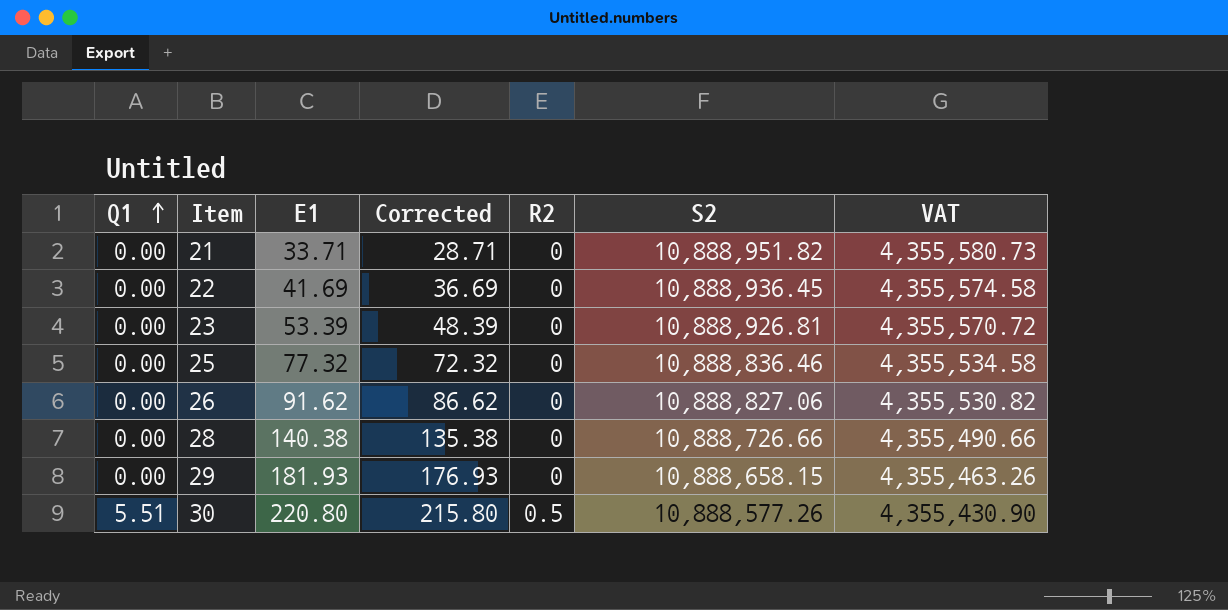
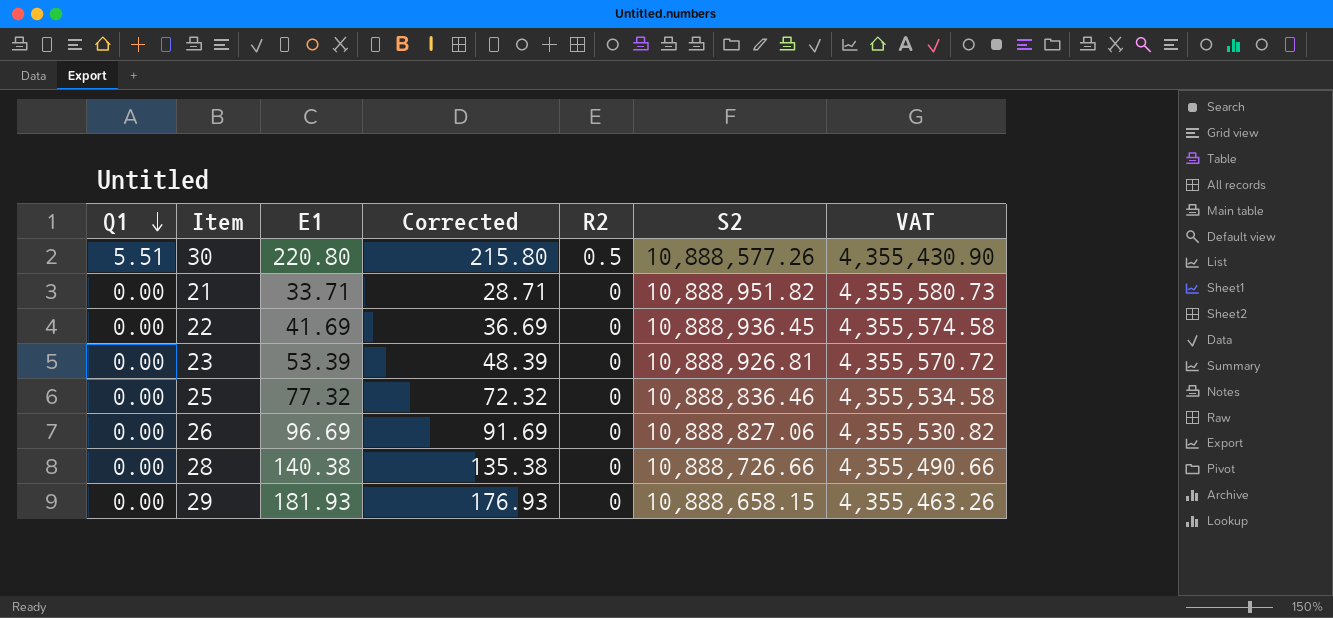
row order: Q1 ascending -> Q1 descending
26 | E1: 91.62 -> 96.69
26 | Corrected: 86.62 -> 91.69

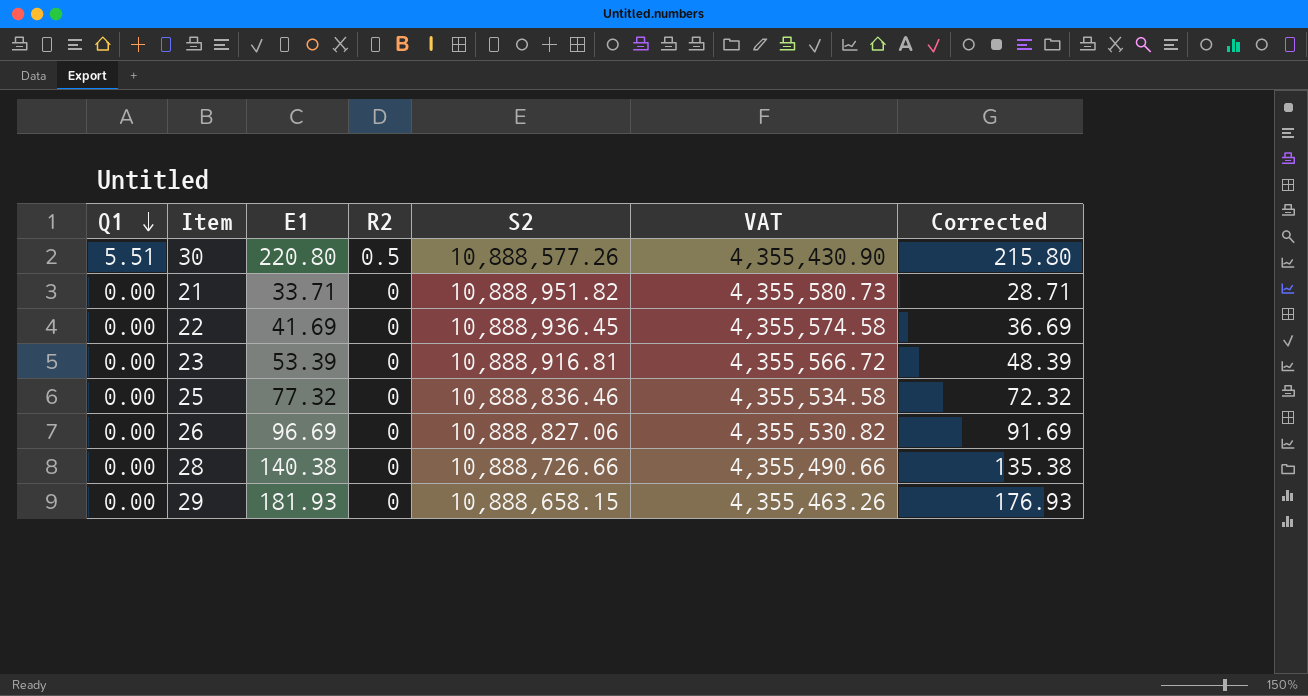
column Corrected | position: 4 -> 7
23 | S2: 10,888,926.81 -> 10,888,916.81
23 | VAT: 4,355,570.72 -> 4,355,566.72

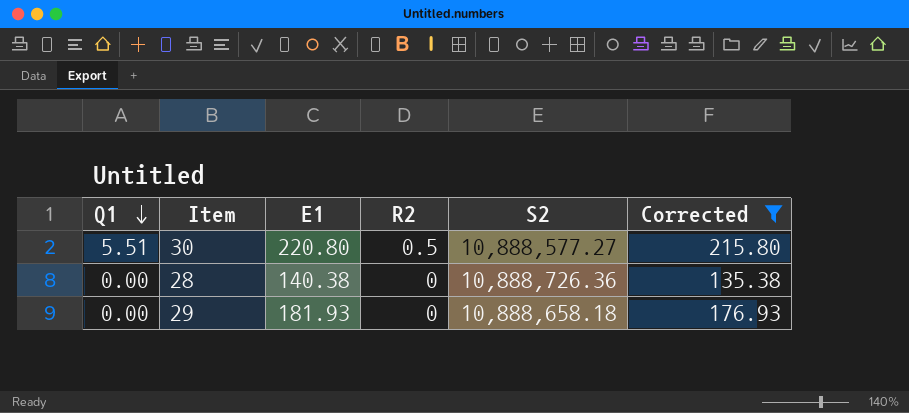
filter: none -> Corrected >= 135.38
column VAT | formula: [S2] * 0.4 -> none
30 | S2: 10,888,577.26 -> 10,888,577.27
28 | S2: 10,888,726.66 -> 10,888,726.36
29 | S2: 10,888,658.15 -> 10,888,658.18

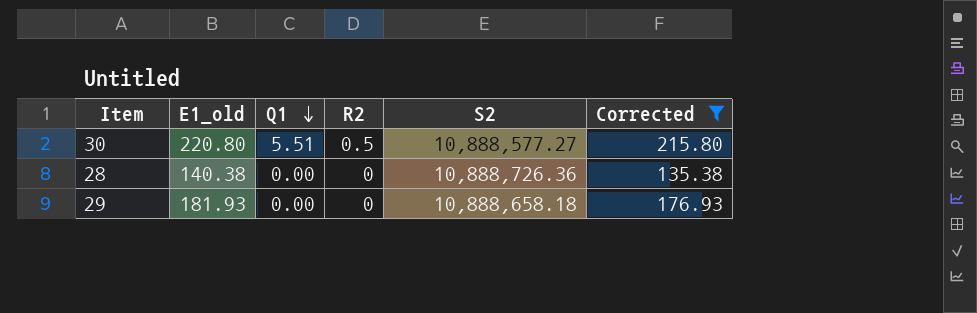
column name: E1 -> E1_old
column Q1 | position: 1 -> 3

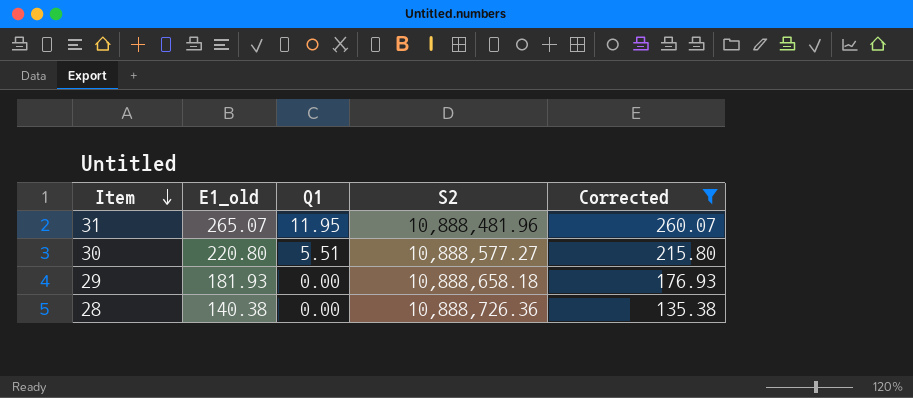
row order: Q1 descending -> Item descending
column R2 | position: 4 -> none
row 31: none -> 265.07 | 11.95 | 10,888,481.96 | 260.07

